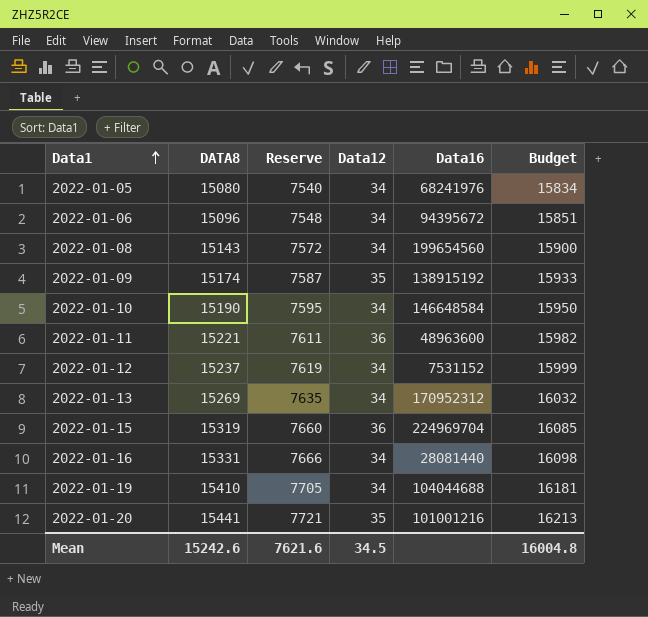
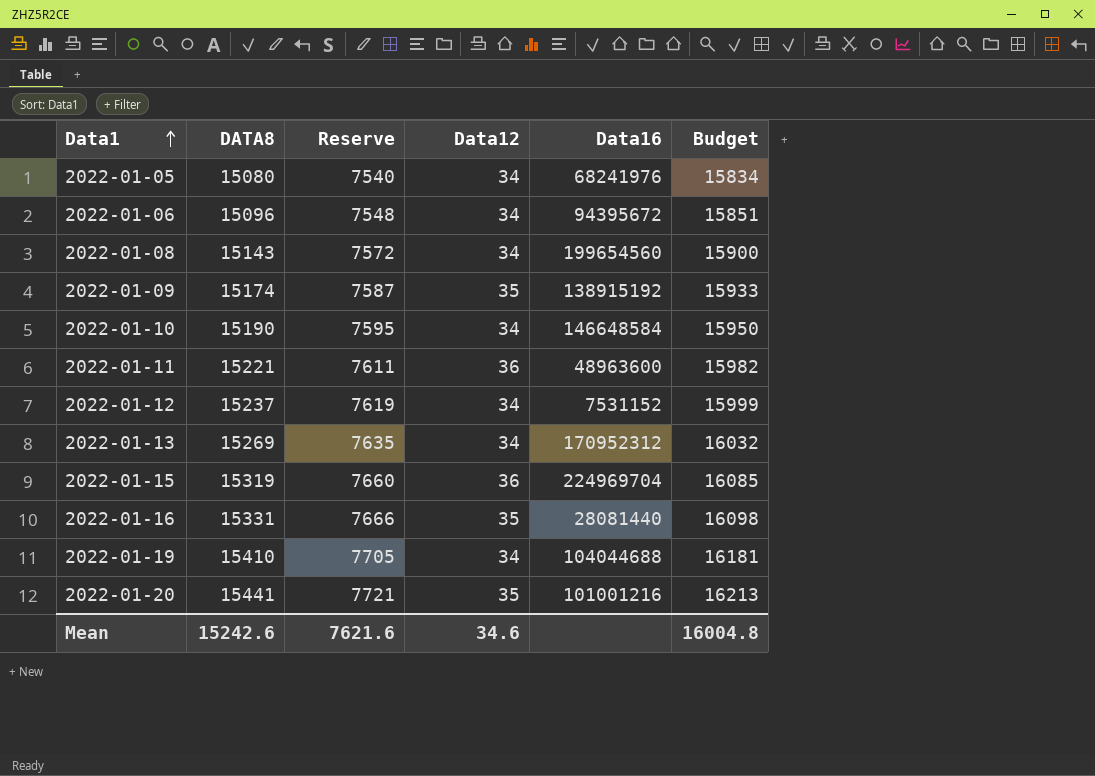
2022-01-16 | Data12: 34 -> 35
Mean | Data12: 34.5 -> 34.6

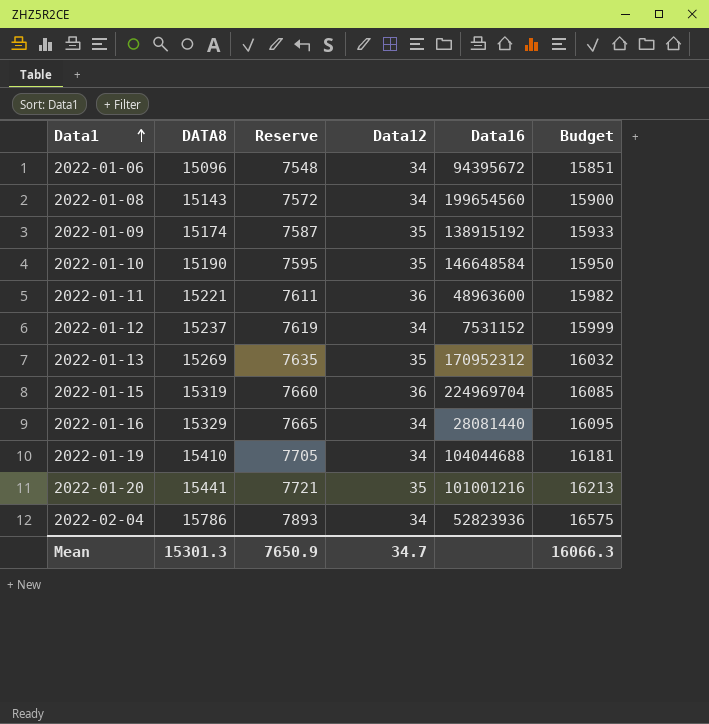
row 2022-01-05: 15080 | 7540 | 34 | 68241976 | 15834 -> none
2022-01-10 | Data12: 34 -> 35
2022-01-13 | Data12: 34 -> 35
2022-01-16 | DATA8: 15331 -> 15329
2022-01-16 | Reserve: 7666 -> 7665
2022-01-16 | Data12: 35 -> 34
2022-01-16 | Budget: 16098 -> 16095
row 2022-02-04: none -> 15786 | 7893 | 34 | 52823936 | 16575
Mean | DATA8: 15242.6 -> 15301.3
Mean | Reserve: 7621.6 -> 7650.9
Mean | Data12: 34.6 -> 34.7
Mean | Budget: 16004.8 -> 16066.3

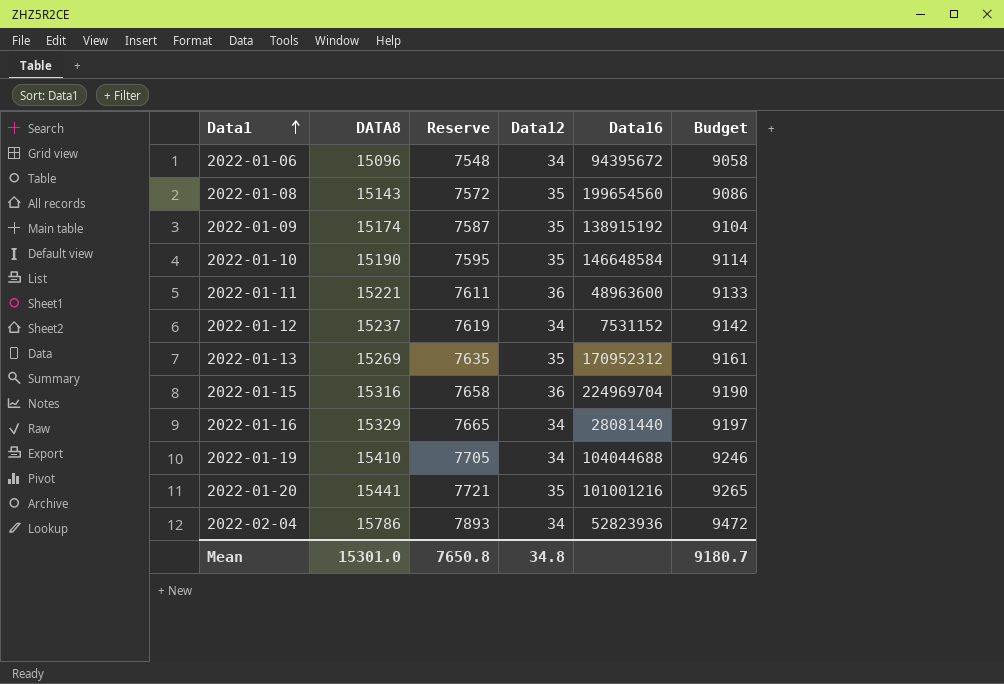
column Budget | formula: [DATA8] * 1.05 -> [DATA8] * 0.6
2022-01-08 | Data12: 34 -> 35
2022-01-15 | DATA8: 15319 -> 15316
2022-01-15 | Reserve: 7660 -> 7658
Mean | DATA8: 15301.3 -> 15301.0
Mean | Reserve: 7650.9 -> 7650.8
Mean | Data12: 34.7 -> 34.8
Mean | Budget: 16066.3 -> 9180.7

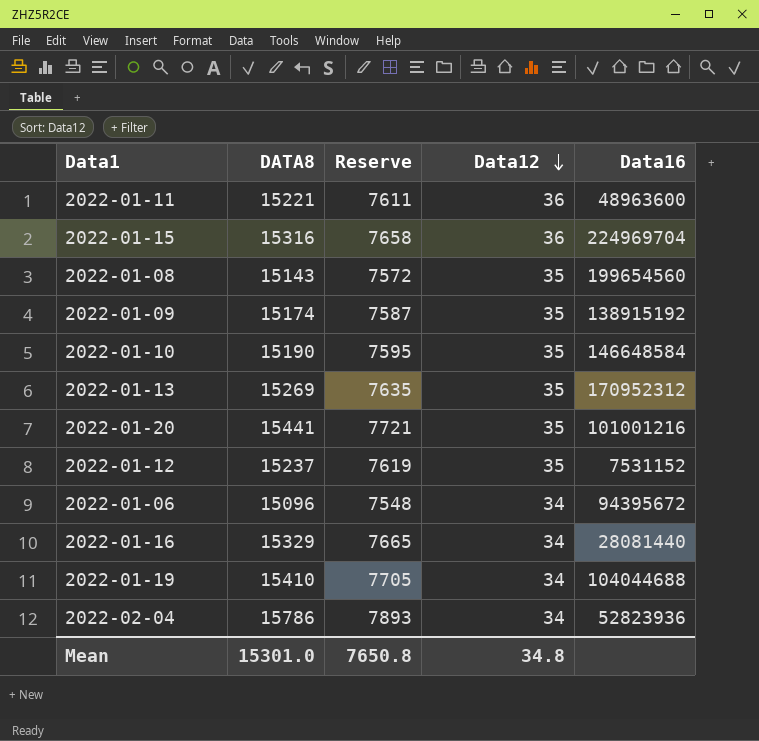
row order: Data1 ascending -> Data12 descending
column Budget | formula: [DATA8] * 0.6 -> none
2022-01-12 | Data12: 34 -> 35

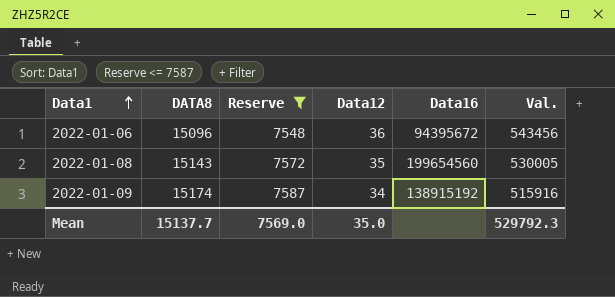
filter: none -> Reserve <= 7587
row order: Data12 descending -> Data1 ascending
column Val. | formula: none -> [DATA8] * [Data12]
2022-01-06 | Data12: 34 -> 36
2022-01-09 | Data12: 35 -> 34
Mean | DATA8: 15301.0 -> 15137.7
Mean | Reserve: 7650.8 -> 7569.0
Mean | Data12: 34.8 -> 35.0

